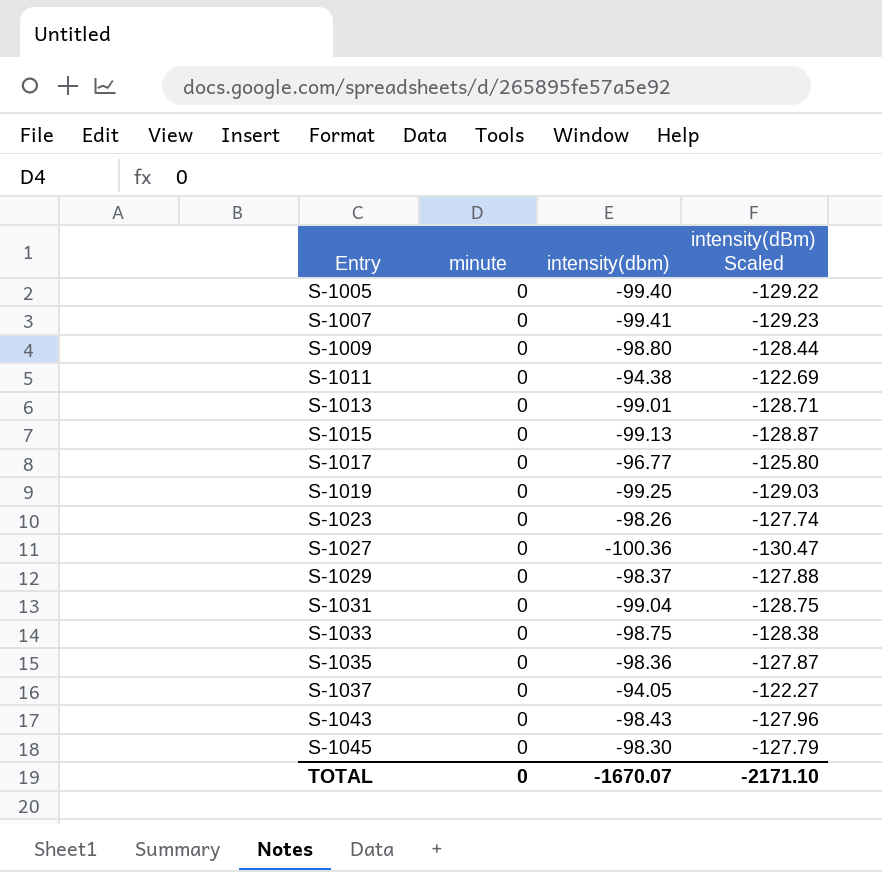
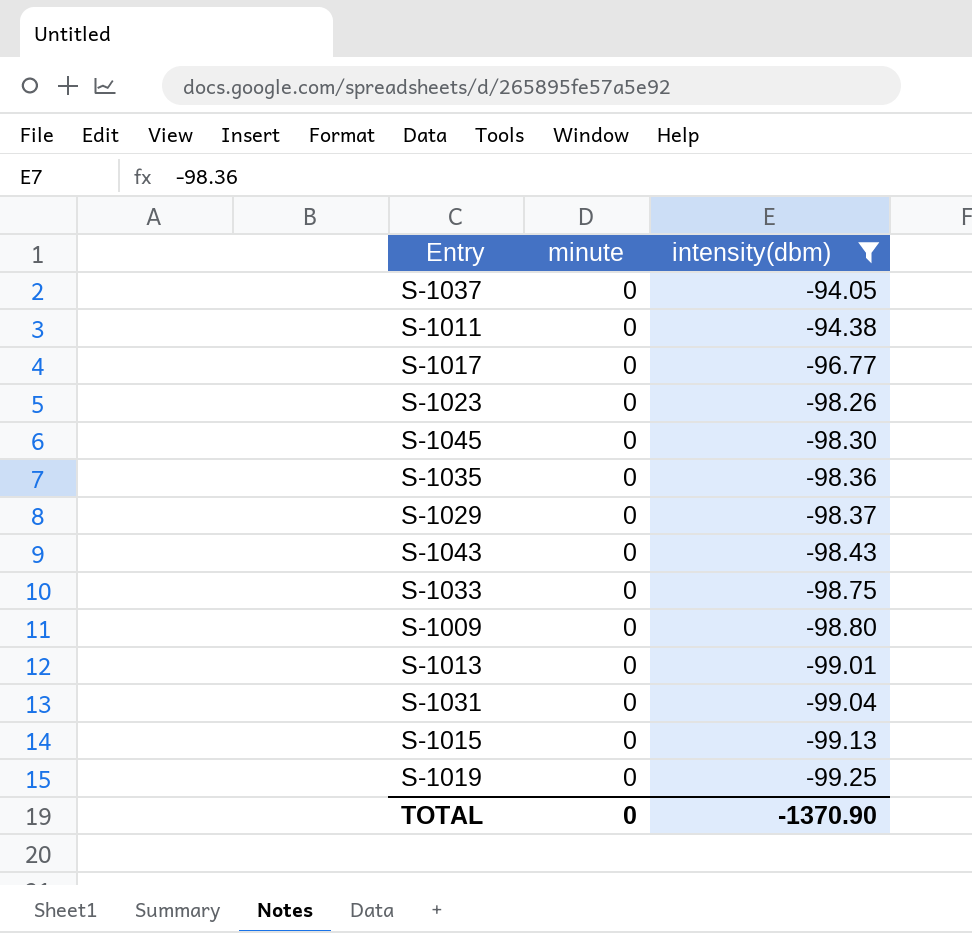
filter: none -> intensity(dbm) >= -99.25
row order: Entry ascending -> intensity(dbm) descending
column intensity(dBm) Scaled | formula: [intensity(dbm)] * 1.3 -> none
TOTAL | intensity(dbm): -1670.07 -> -1370.90

